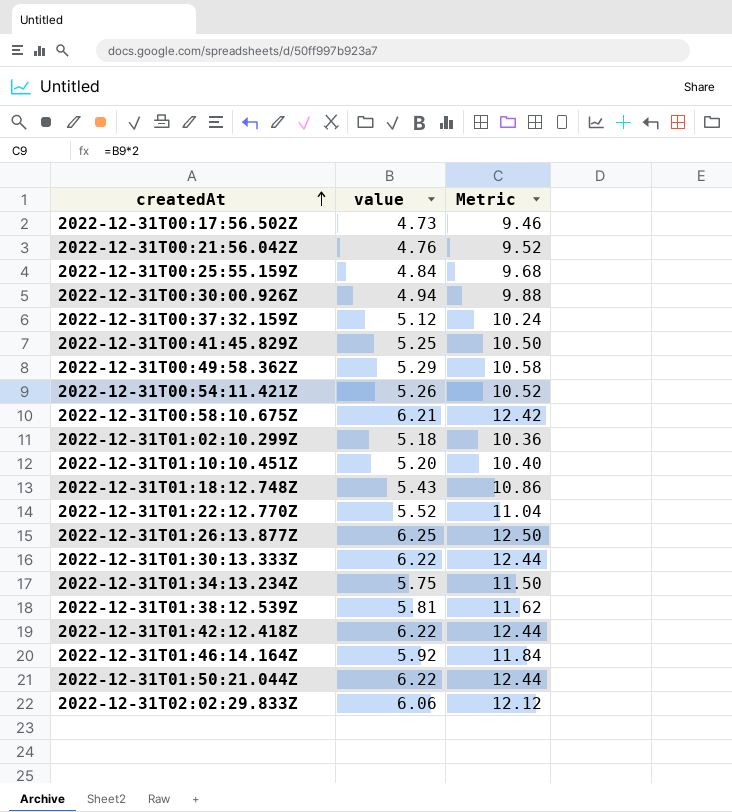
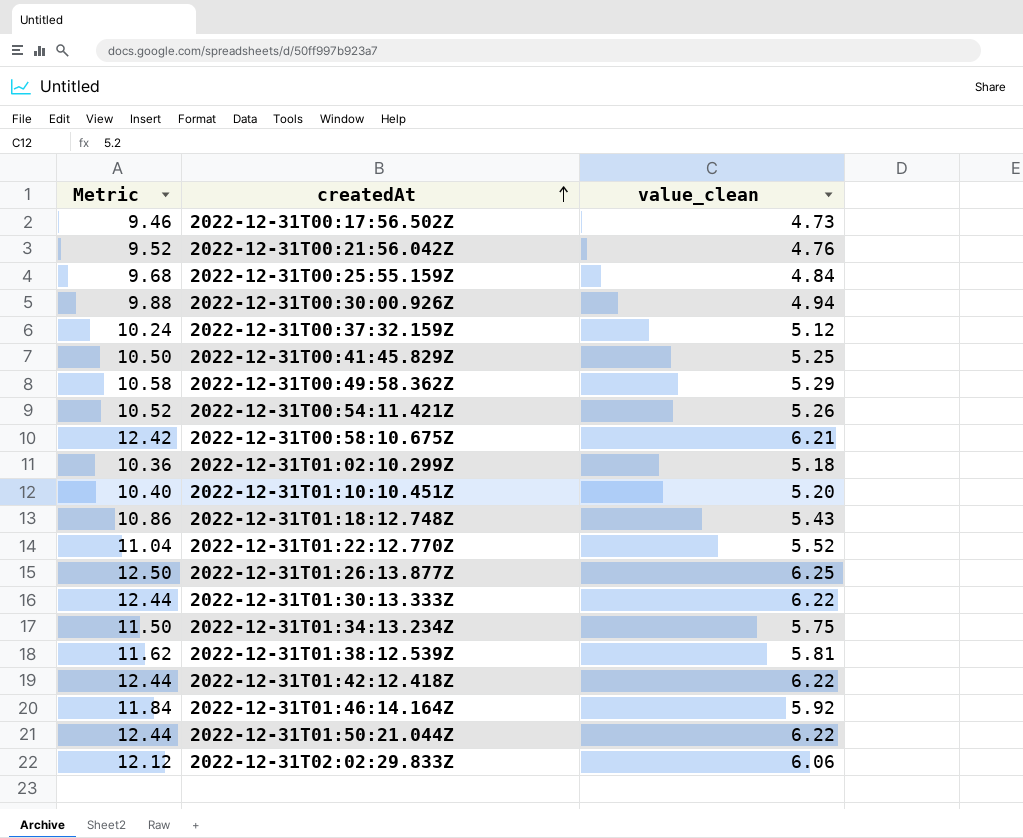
column Metric | position: 3 -> 1
column name: value -> value_clean

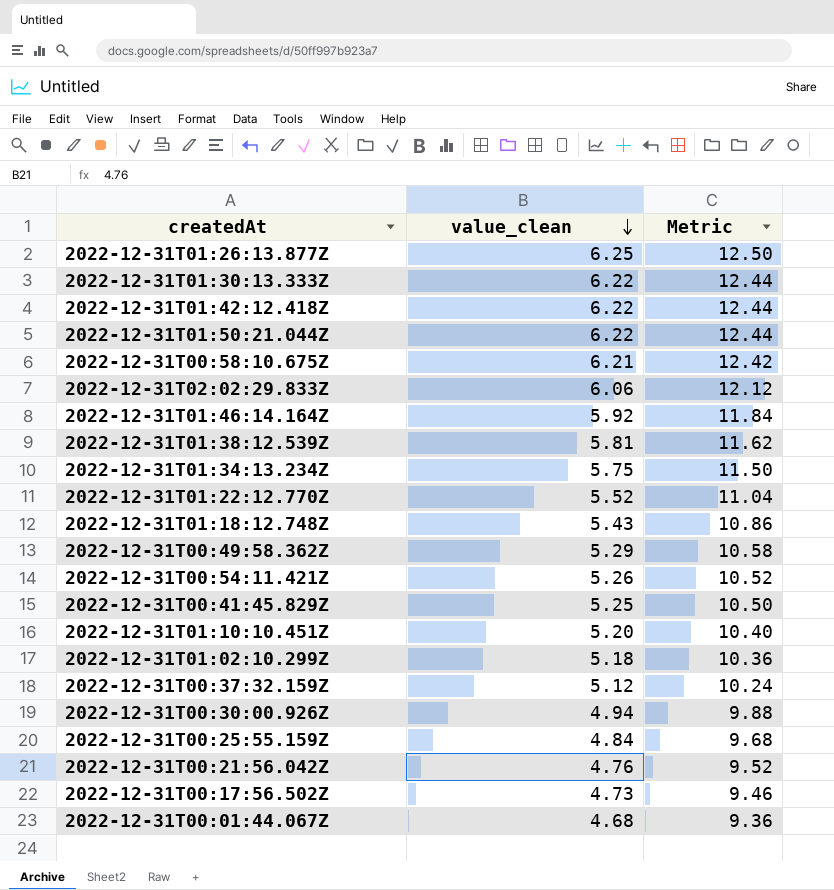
row order: createdAt ascending -> value_clean descending
column Metric | position: 1 -> 3
row 2022-12-31T00:01:44.067Z: none -> 4.68 | 9.36

